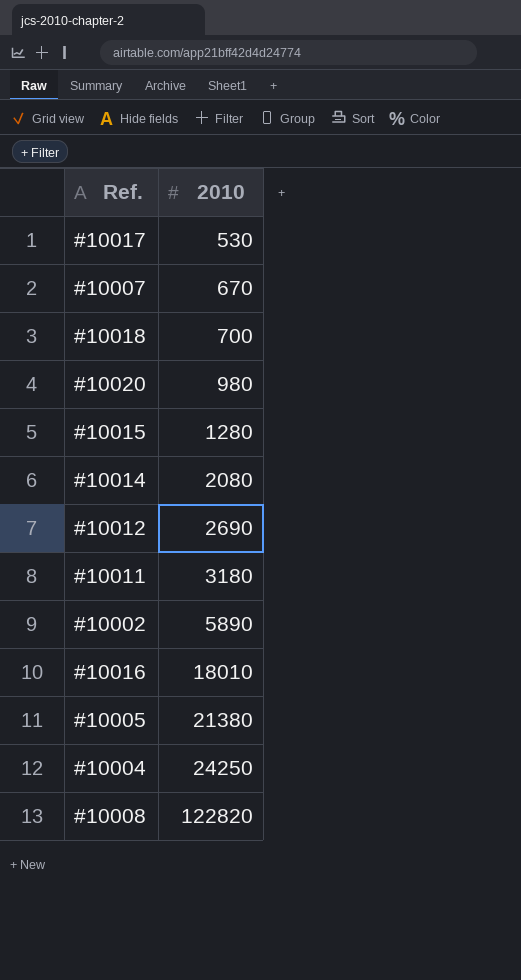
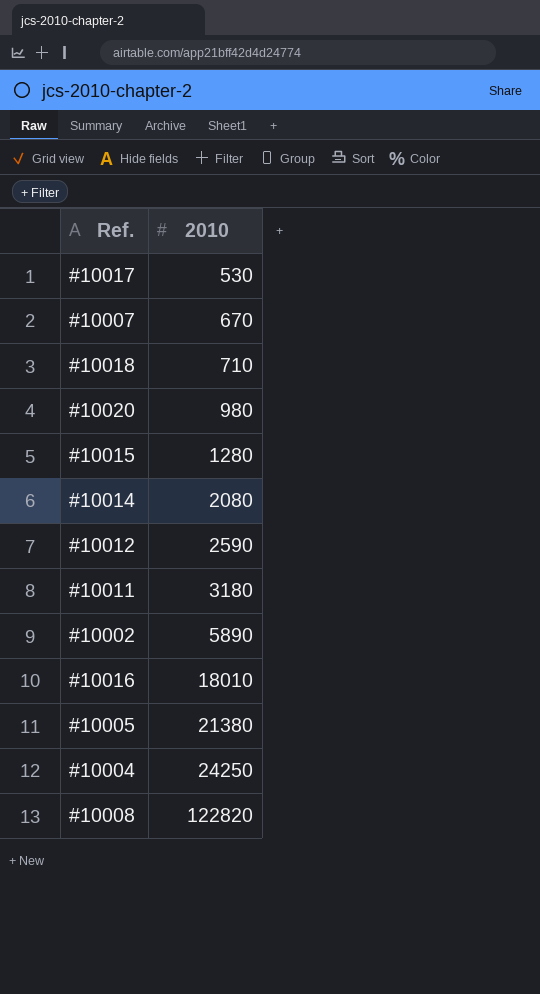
#10018 | 2010: 700 -> 710
#10012 | 2010: 2690 -> 2590

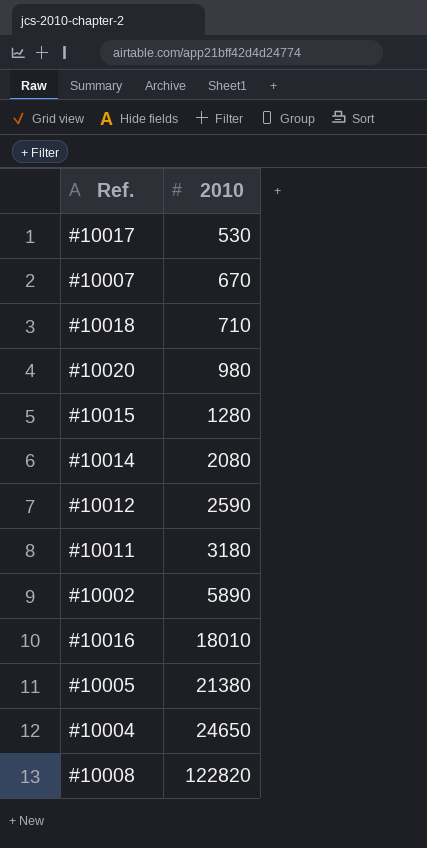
#10004 | 2010: 24250 -> 24650

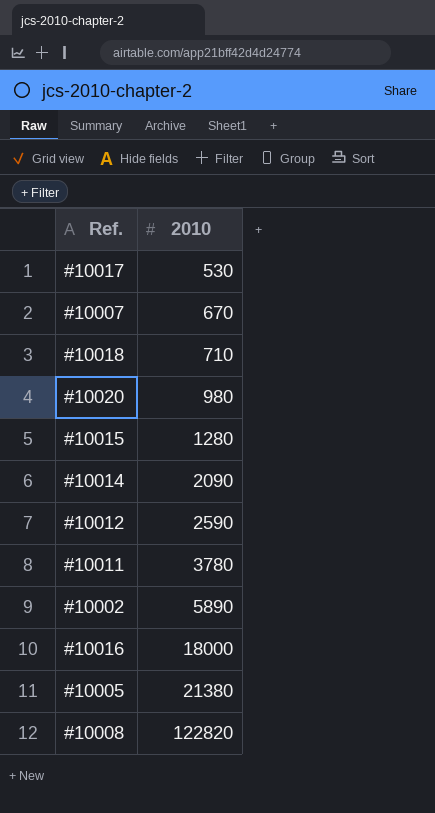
row #10004: 24650 -> none
#10014 | 2010: 2080 -> 2090
#10011 | 2010: 3180 -> 3780
#10016 | 2010: 18010 -> 18000

